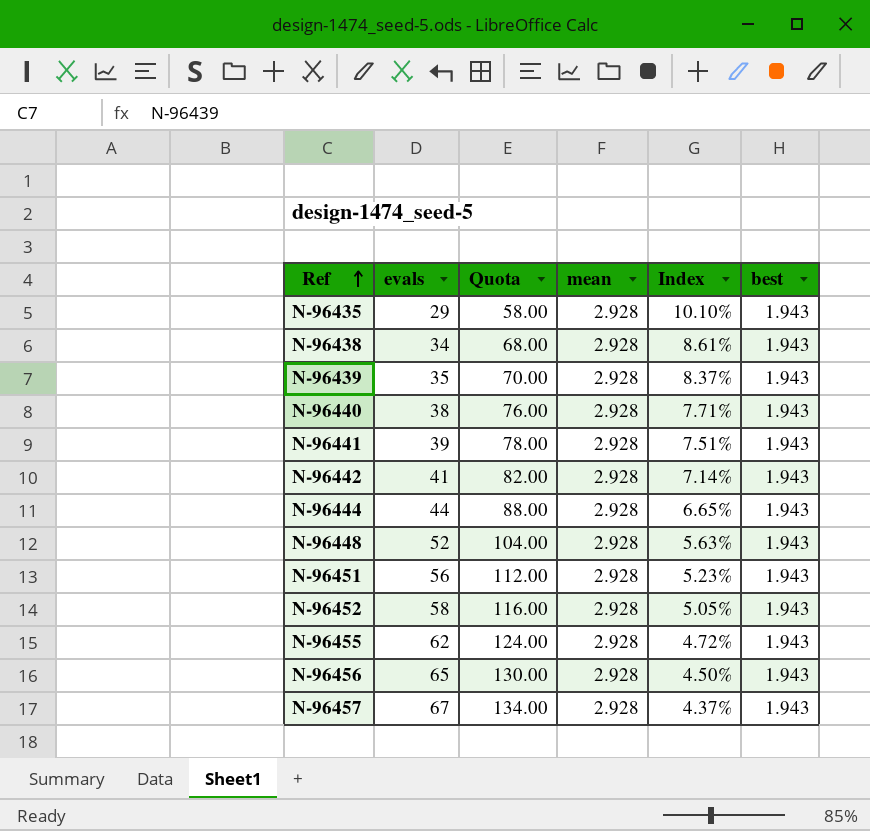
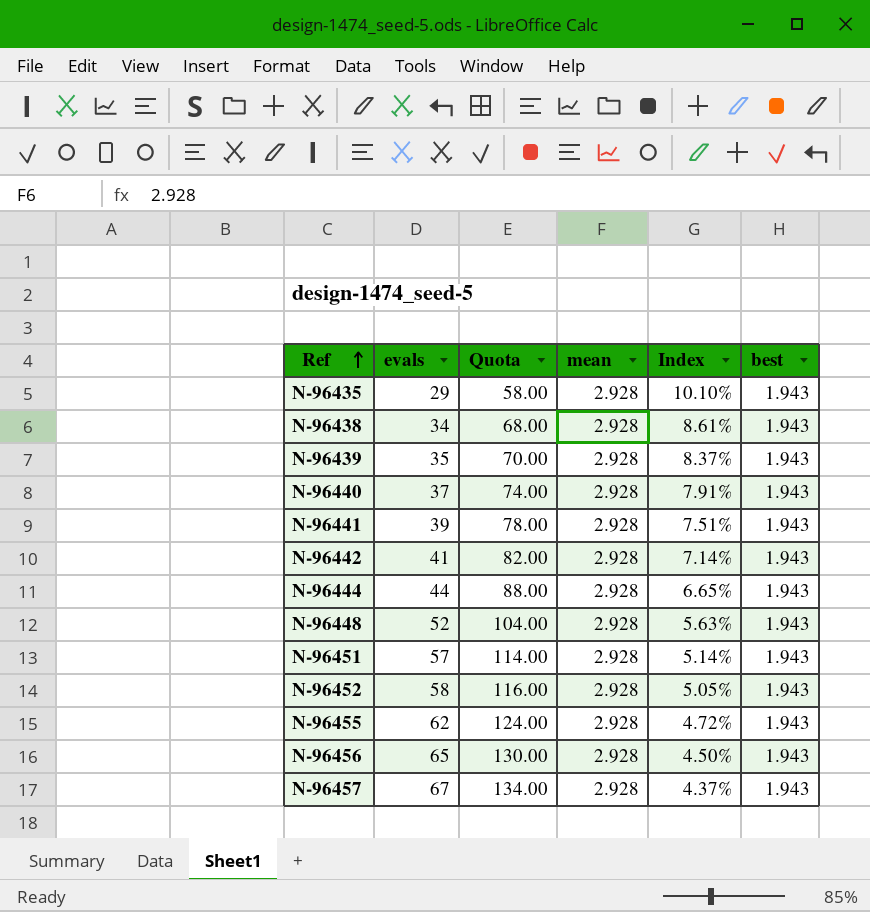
N-96440 | evals: 38 -> 37
N-96440 | Quota: 76.00 -> 74.00
N-96440 | Index: 7.71% -> 7.91%
N-96451 | evals: 56 -> 57
N-96451 | Quota: 112.00 -> 114.00
N-96451 | Index: 5.23% -> 5.14%

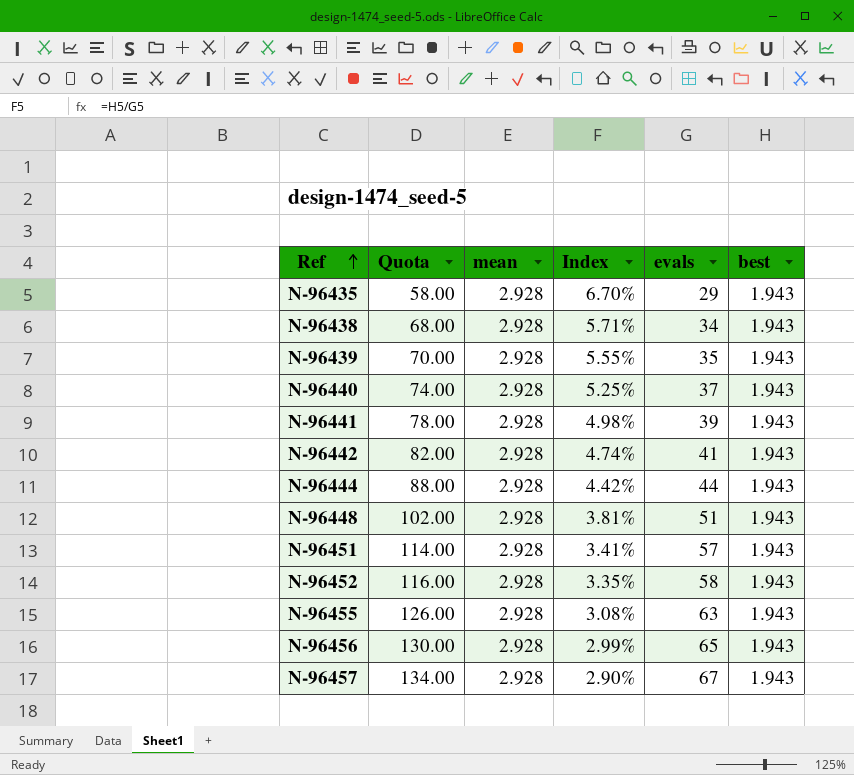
column Index | formula: [mean] / [evals] -> [best] / [evals]
column evals | position: 2 -> 5
N-96448 | Quota: 104.00 -> 102.00
N-96448 | evals: 52 -> 51
N-96455 | Quota: 124.00 -> 126.00
N-96455 | evals: 62 -> 63

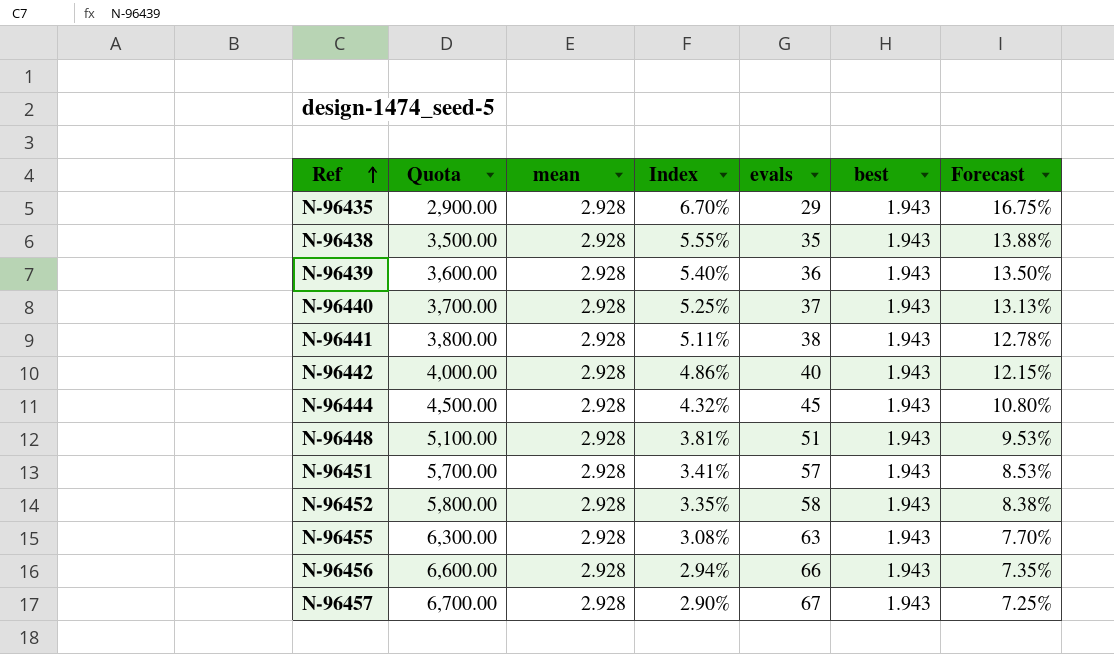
column Quota | formula: [evals] * 2 -> [evals] * 100
column Forecast | formula: none -> [Index] * 2.5
N-96438 | Index: 5.71% -> 5.55%
N-96438 | evals: 34 -> 35
N-96439 | Index: 5.55% -> 5.40%
N-96439 | evals: 35 -> 36
N-96441 | Index: 4.98% -> 5.11%
N-96441 | evals: 39 -> 38
N-96442 | Index: 4.74% -> 4.86%
N-96442 | evals: 41 -> 40
N-96444 | Index: 4.42% -> 4.32%
N-96444 | evals: 44 -> 45
N-96456 | Index: 2.99% -> 2.94%
N-96456 | evals: 65 -> 66

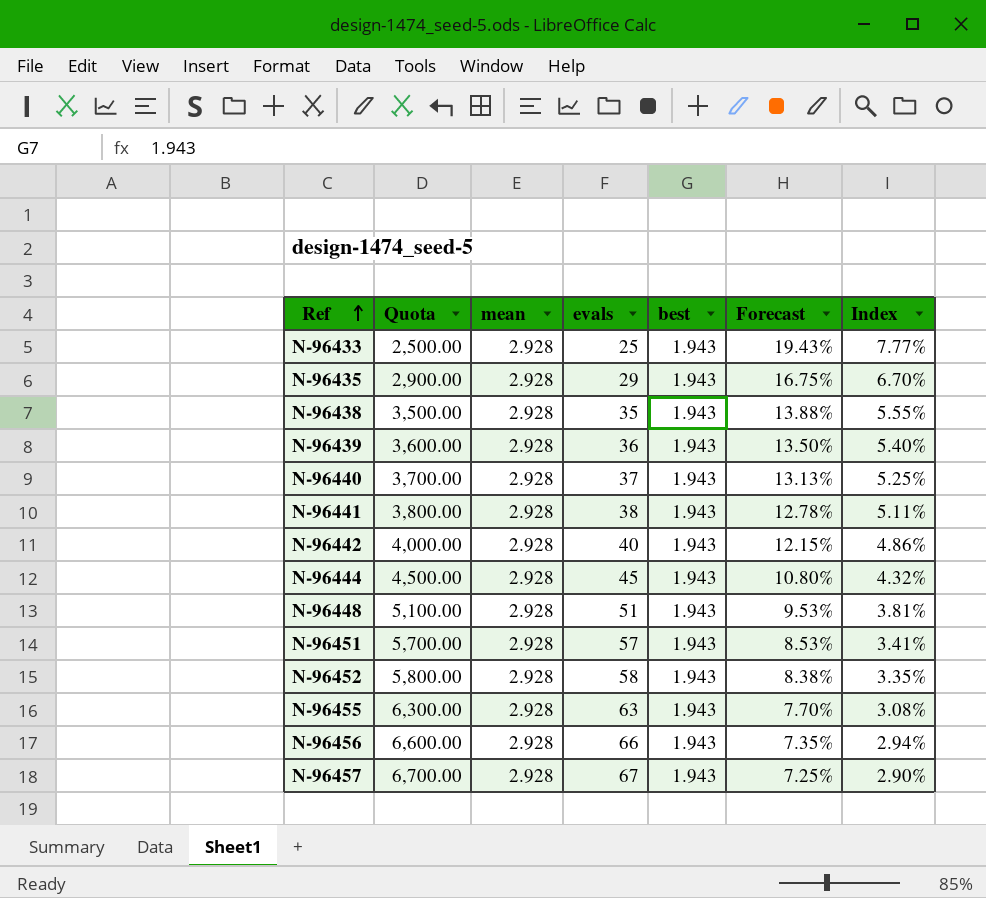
column Index | position: 4 -> 7
row N-96433: none -> 2,500.00 | 2.928 | 25 | 1.943 | 19.43% | 7.77%

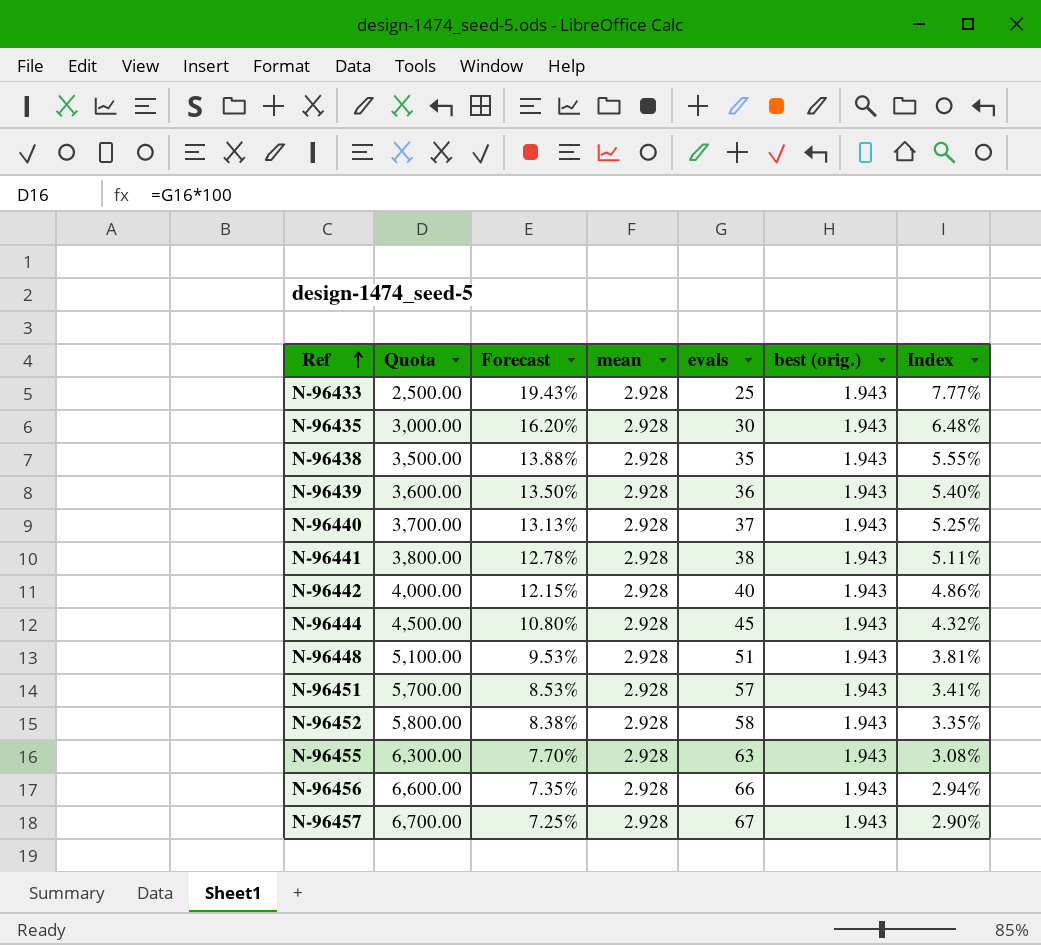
column Forecast | position: 6 -> 3
column name: best -> best (orig.)
N-96435 | Quota: 2,900.00 -> 3,000.00
N-96435 | Forecast: 16.75% -> 16.20%
N-96435 | evals: 29 -> 30
N-96435 | Index: 6.70% -> 6.48%

